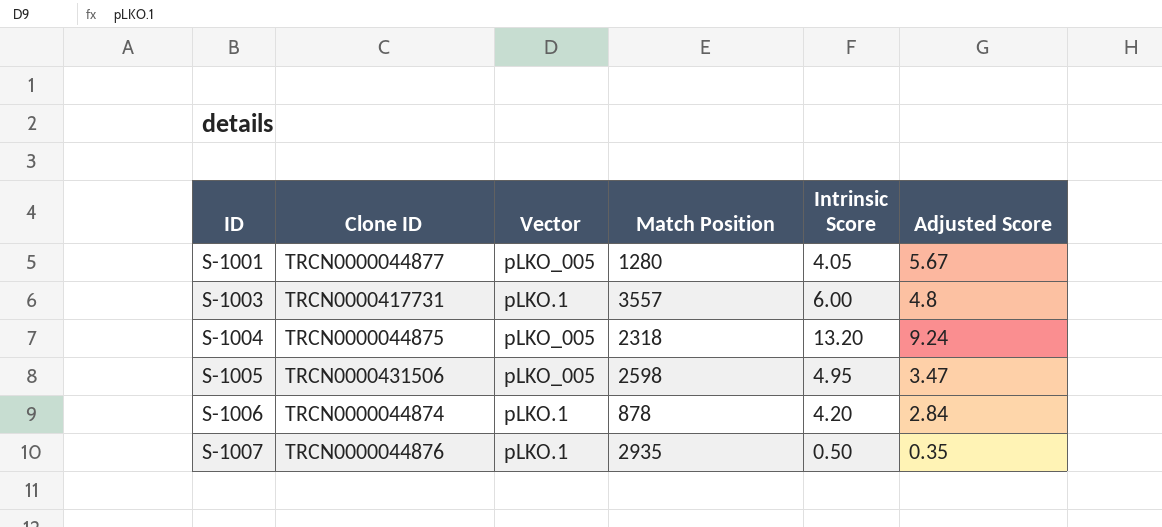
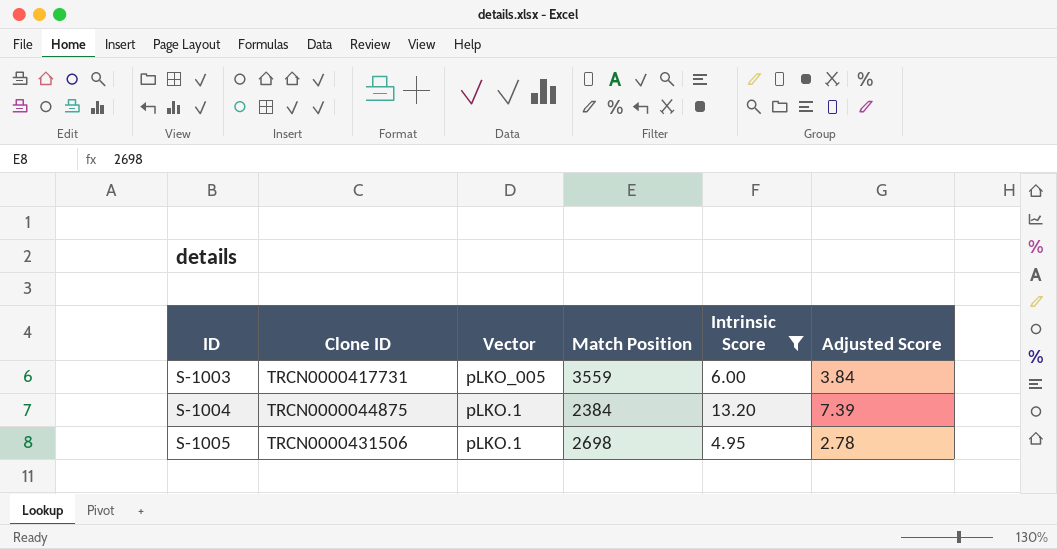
filter: none -> Intrinsic Score >= 4.95
S-1003 | Vector: pLKO.1 -> pLKO_005
S-1003 | Match Position: 3557 -> 3559
S-1003 | Adjusted Score: 4.8 -> 3.84
S-1004 | Vector: pLKO_005 -> pLKO.1
S-1004 | Match Position: 2318 -> 2384
S-1004 | Adjusted Score: 9.24 -> 7.39
S-1005 | Vector: pLKO_005 -> pLKO.1
S-1005 | Match Position: 2598 -> 2698
S-1005 | Adjusted Score: 3.47 -> 2.78

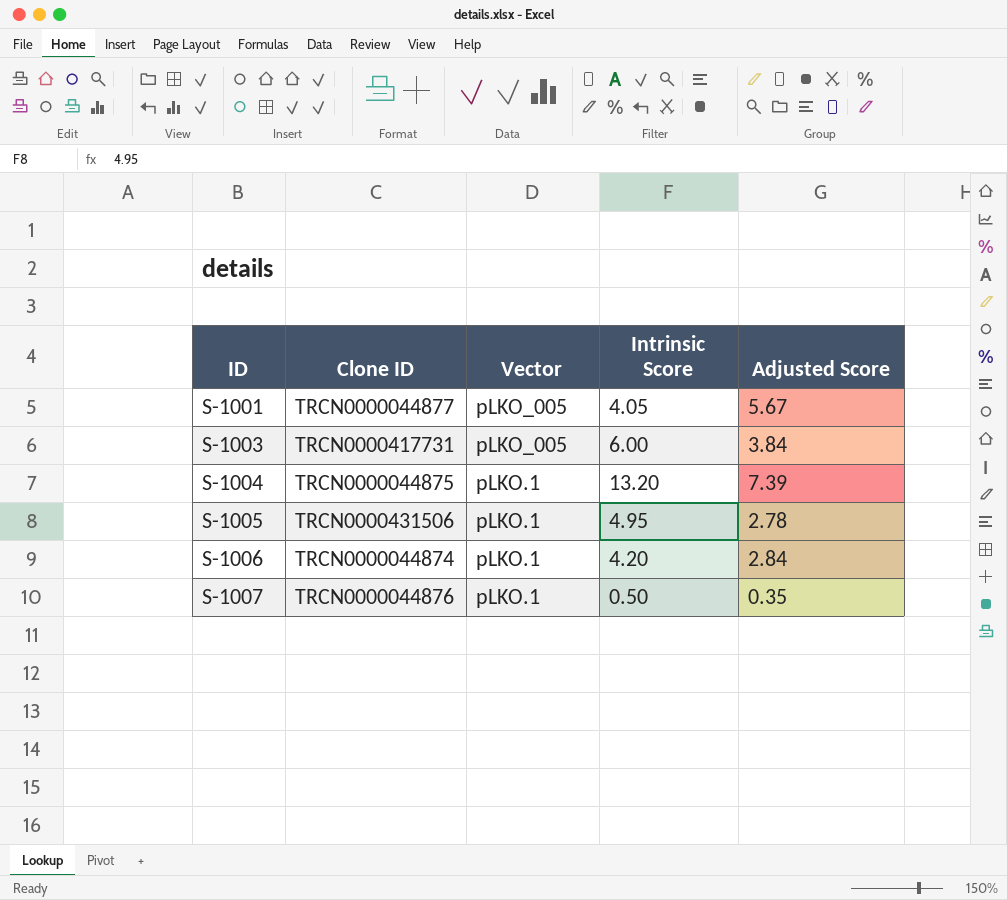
filter: Intrinsic Score >= 4.95 -> none
column Match Position | position: 4 -> none

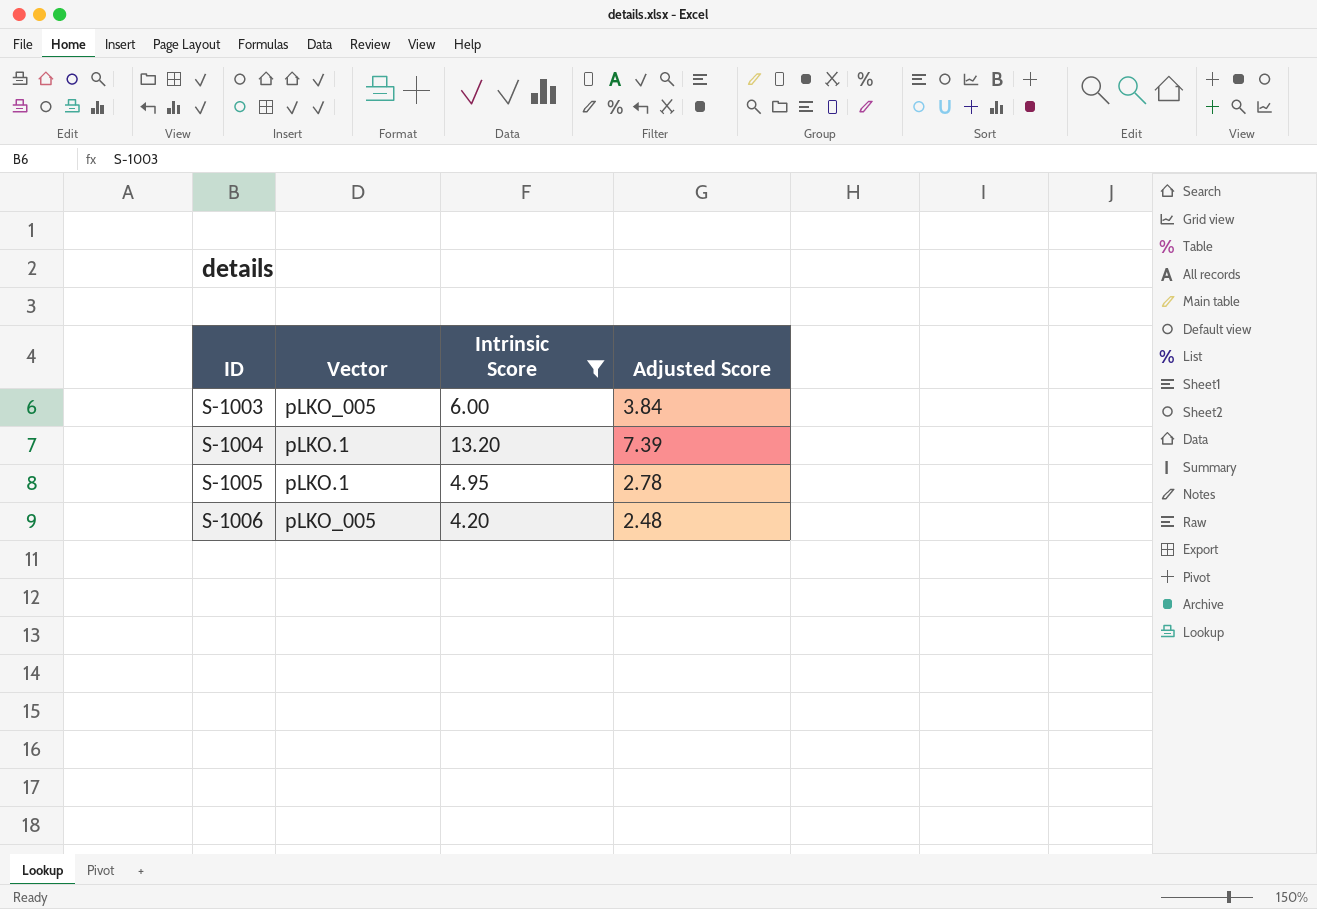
filter: none -> Intrinsic Score >= 4.20
column Clone ID | position: 2 -> none
S-1006 | Vector: pLKO.1 -> pLKO_005
S-1006 | Adjusted Score: 2.84 -> 2.48

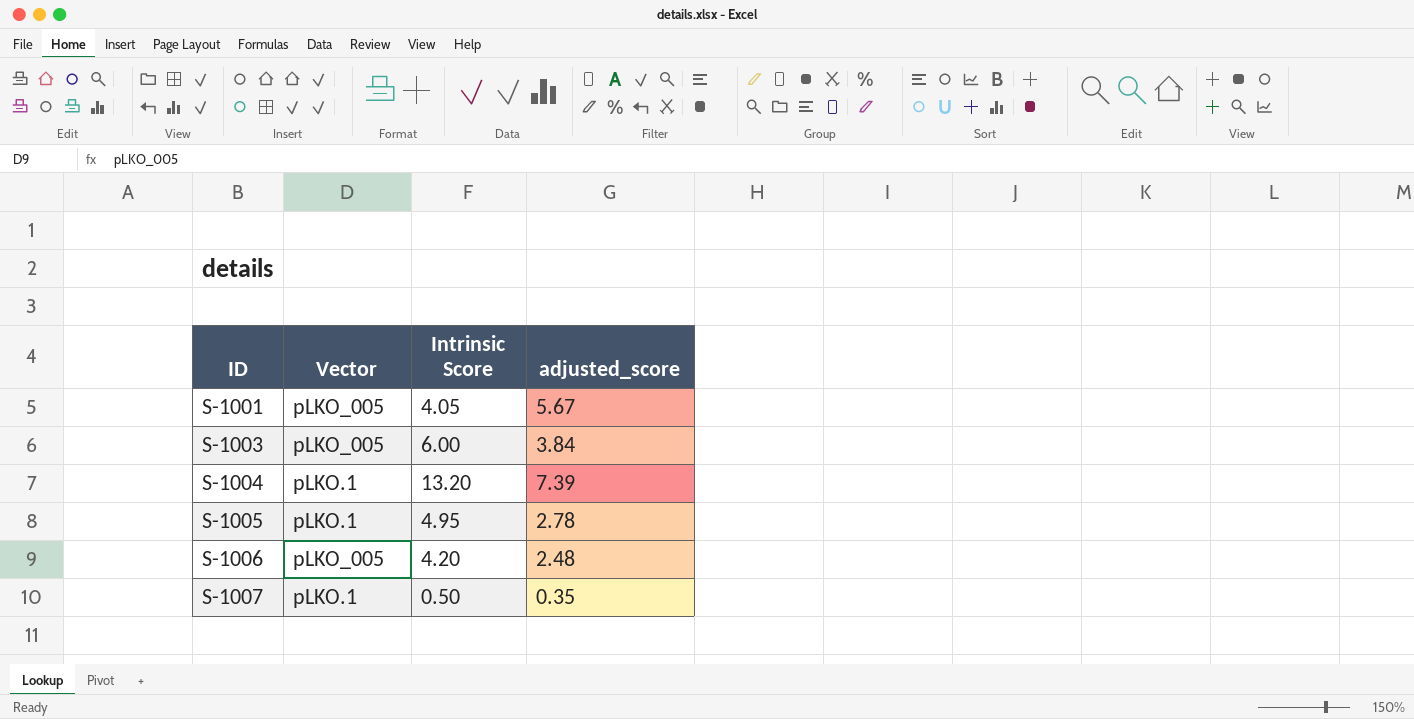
filter: Intrinsic Score >= 4.20 -> none
column name: Adjusted Score -> adjusted_score

